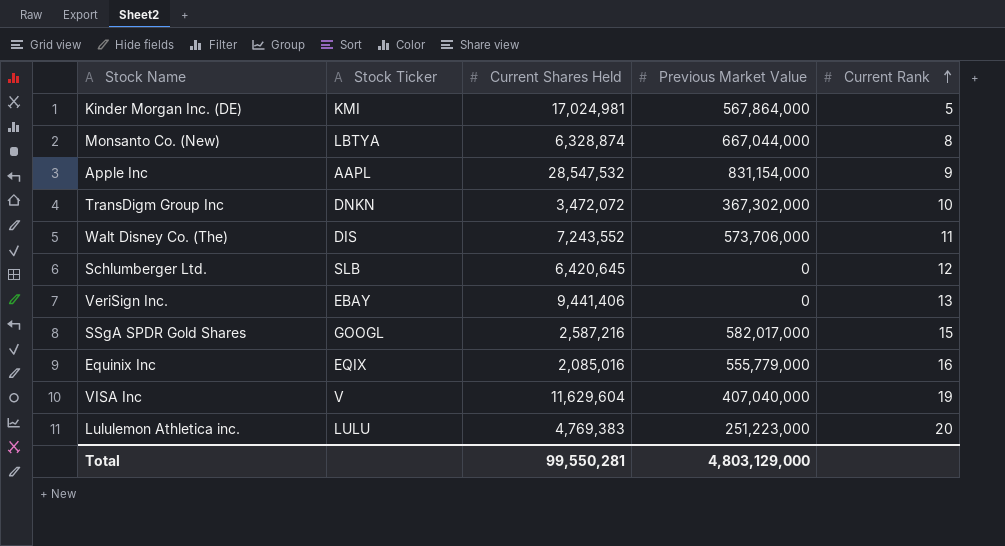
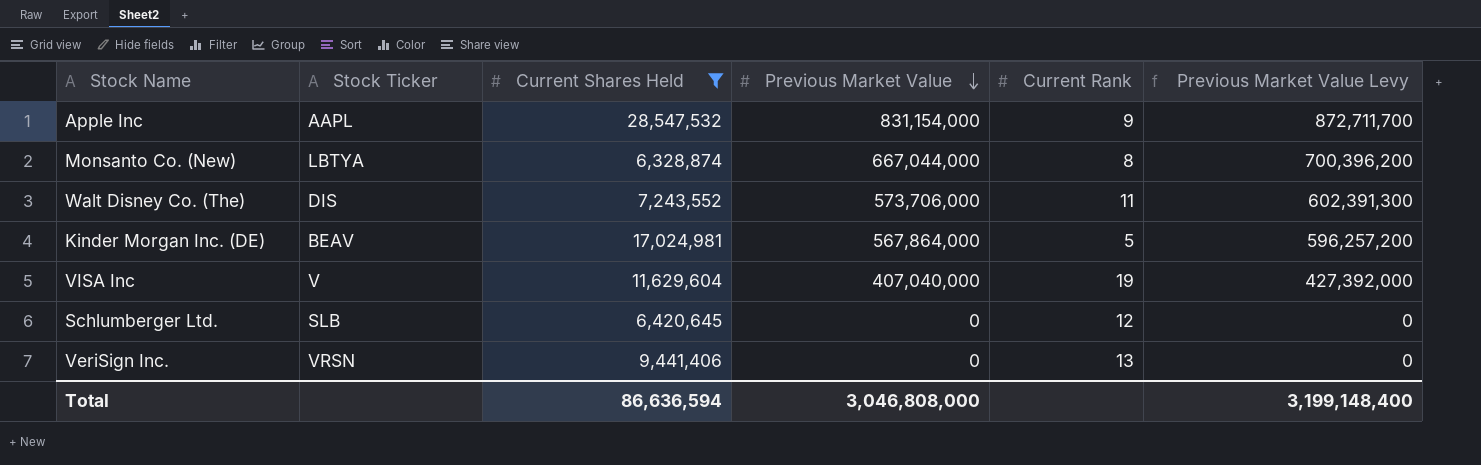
filter: none -> Current Shares Held >= 6,328,874
row order: Current Rank ascending -> Previous Market Value descending
column Previous Market Value Levy | formula: none -> [Previous Market Value] * 1.05
Kinder Morgan Inc. (DE) | Stock Ticker: KMI -> BEAV
VeriSign Inc. | Stock Ticker: EBAY -> VRSN
Total | Current Shares Held: 99,550,281 -> 86,636,594
Total | Previous Market Value: 4,803,129,000 -> 3,046,808,000

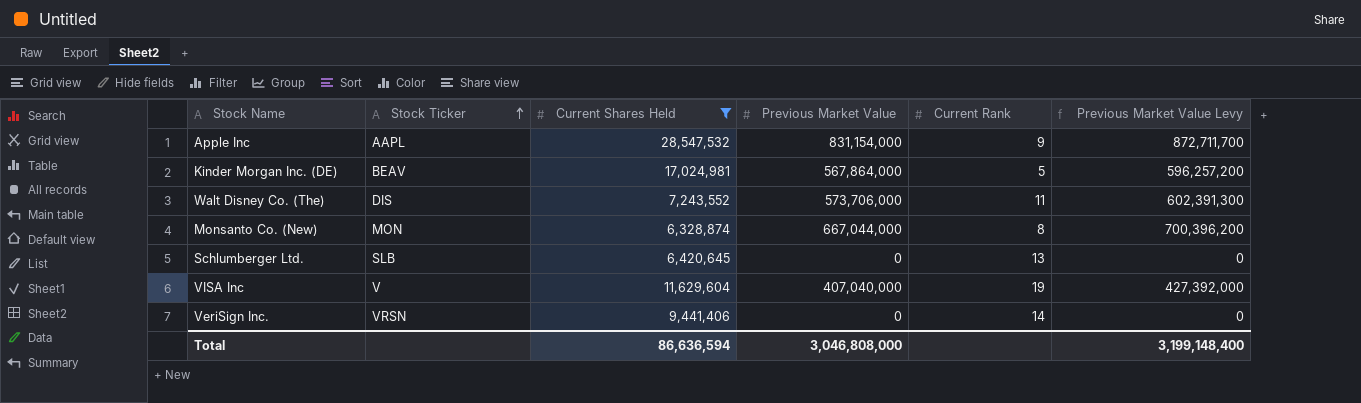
row order: Previous Market Value descending -> Stock Ticker ascending
Monsanto Co. (New) | Stock Ticker: LBTYA -> MON
Schlumberger Ltd. | Current Rank: 12 -> 13
VeriSign Inc. | Current Rank: 13 -> 14

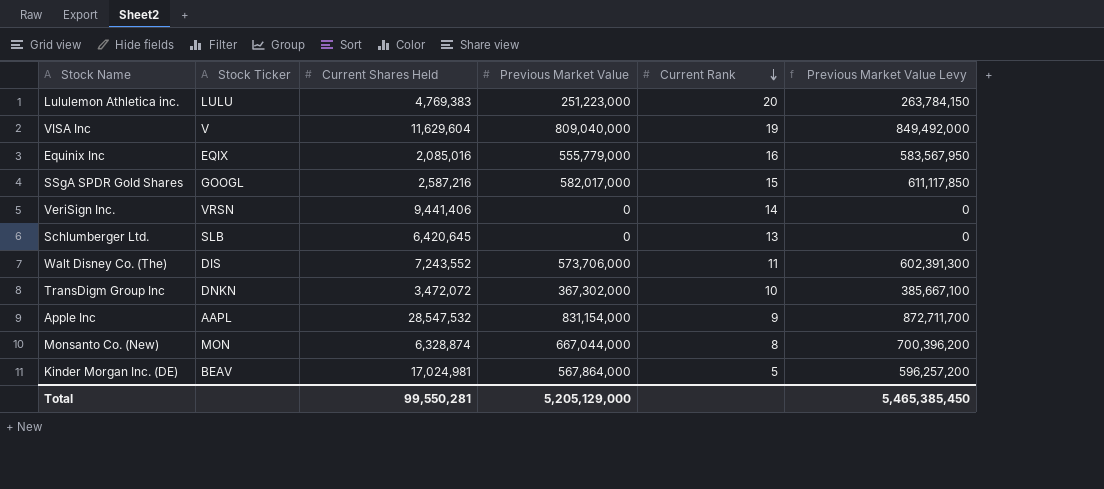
filter: Current Shares Held >= 6,328,874 -> none
row order: Stock Ticker ascending -> Current Rank descending
VISA Inc | Previous Market Value: 407,040,000 -> 809,040,000
VISA Inc | Previous Market Value Levy: 427,392,000 -> 849,492,000
Total | Current Shares Held: 86,636,594 -> 99,550,281
Total | Previous Market Value: 3,046,808,000 -> 5,205,129,000
Total | Previous Market Value Levy: 3,199,148,400 -> 5,465,385,450

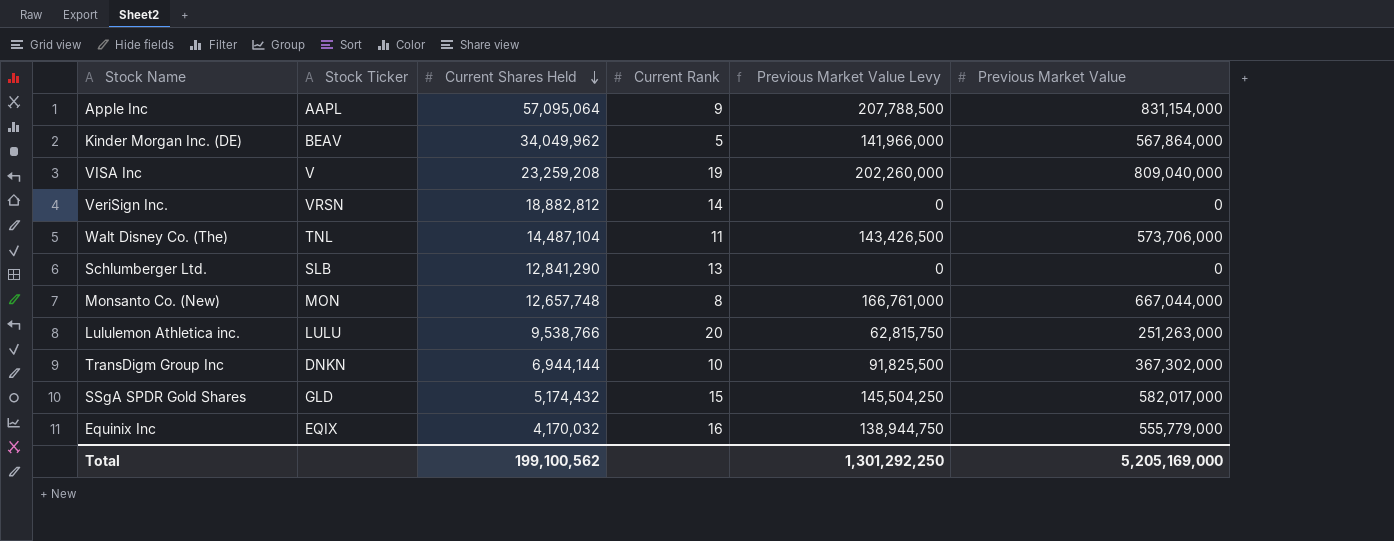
row order: Current Rank descending -> Current Shares Held descending
column Previous Market Value Levy | formula: [Previous Market Value] * 1.05 -> [Previous Market Value] * 0.25
column Previous Market Value | position: 4 -> 6
Apple Inc | Current Shares Held: 28,547,532 -> 57,095,064
Kinder Morgan Inc. (DE) | Current Shares Held: 17,024,981 -> 34,049,962
VISA Inc | Current Shares Held: 11,629,604 -> 23,259,208
VeriSign Inc. | Current Shares Held: 9,441,406 -> 18,882,812
Walt Disney Co. (The) | Stock Ticker: DIS -> TNL
Walt Disney Co. (The) | Current Shares Held: 7,243,552 -> 14,487,104
Schlumberger Ltd. | Current Shares Held: 6,420,645 -> 12,841,290
Monsanto Co. (New) | Current Shares Held: 6,328,874 -> 12,657,748
Lululemon Athletica inc. | Current Shares Held: 4,769,383 -> 9,538,766
Lululemon Athletica inc. | Previous Market Value: 251,223,000 -> 251,263,000
TransDigm Group Inc | Current Shares Held: 3,472,072 -> 6,944,144
SSgA SPDR Gold Shares | Stock Ticker: GOOGL -> GLD
SSgA SPDR Gold Shares | Current Shares Held: 2,587,216 -> 5,174,432
Equinix Inc | Current Shares Held: 2,085,016 -> 4,170,032
Total | Current Shares Held: 99,550,281 -> 199,100,562
Total | Previous Market Value Levy: 5,465,385,450 -> 1,301,292,250
Total | Previous Market Value: 5,205,129,000 -> 5,205,169,000

